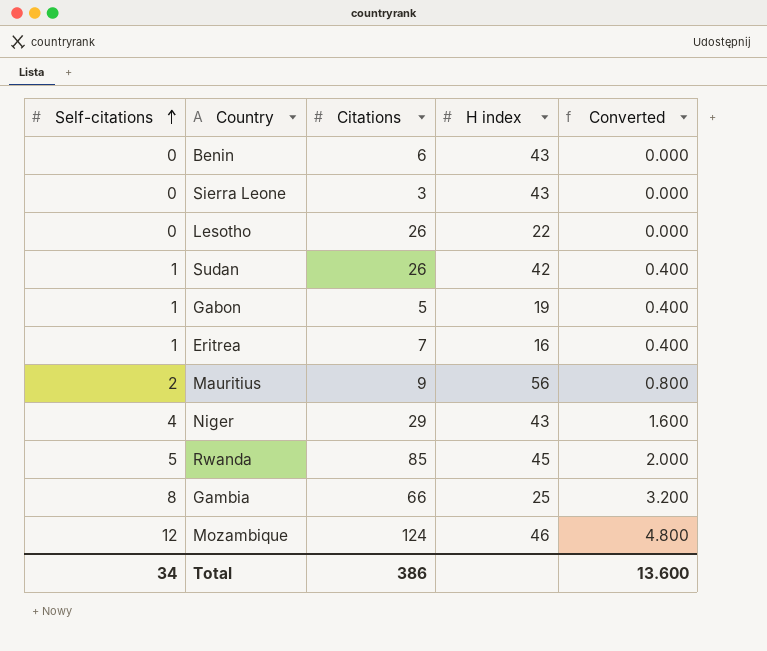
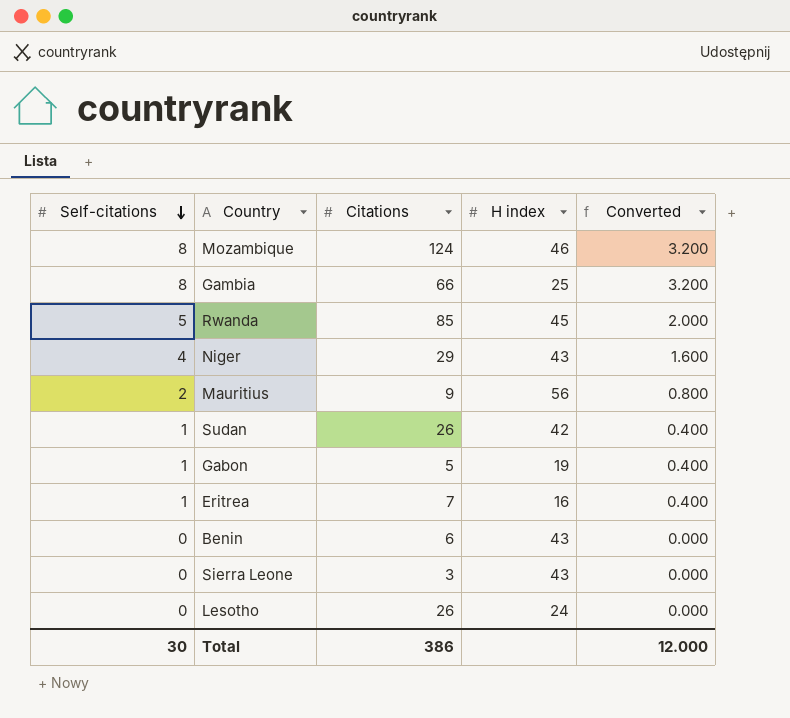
row order: Self-citations ascending -> Self-citations descending
Mozambique | Self-citations: 12 -> 8
Mozambique | Converted: 4.800 -> 3.200
Lesotho | H index: 22 -> 24
Total | Self-citations: 34 -> 30
Total | Converted: 13.600 -> 12.000

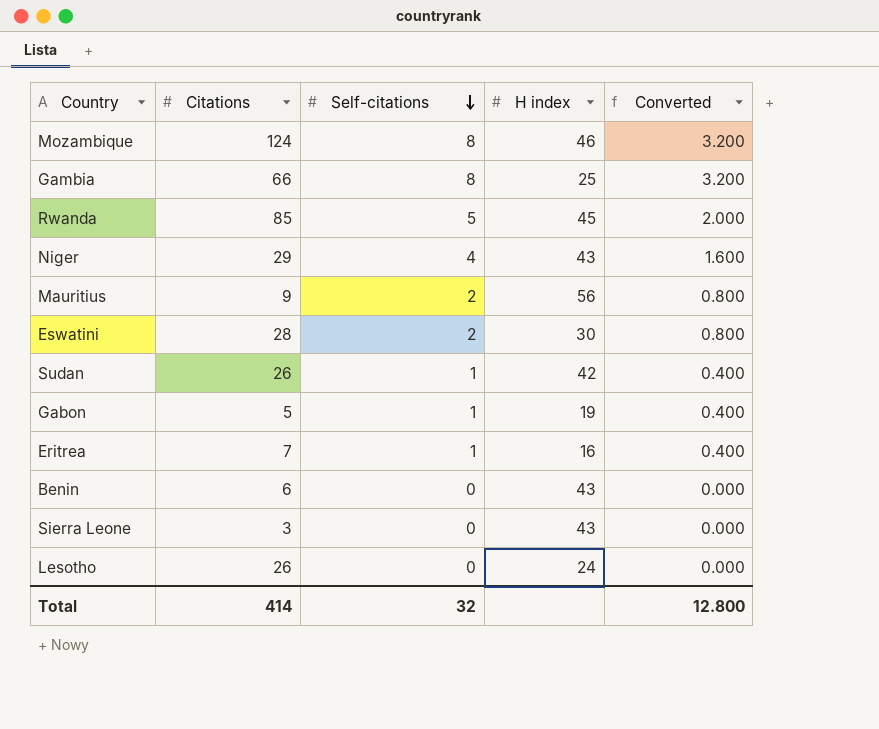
column Self-citations | position: 1 -> 3
row Eswatini: none -> 28 | 2 | 30 | 0.800
Total | Citations: 386 -> 414
Total | Self-citations: 30 -> 32
Total | Converted: 12.000 -> 12.800

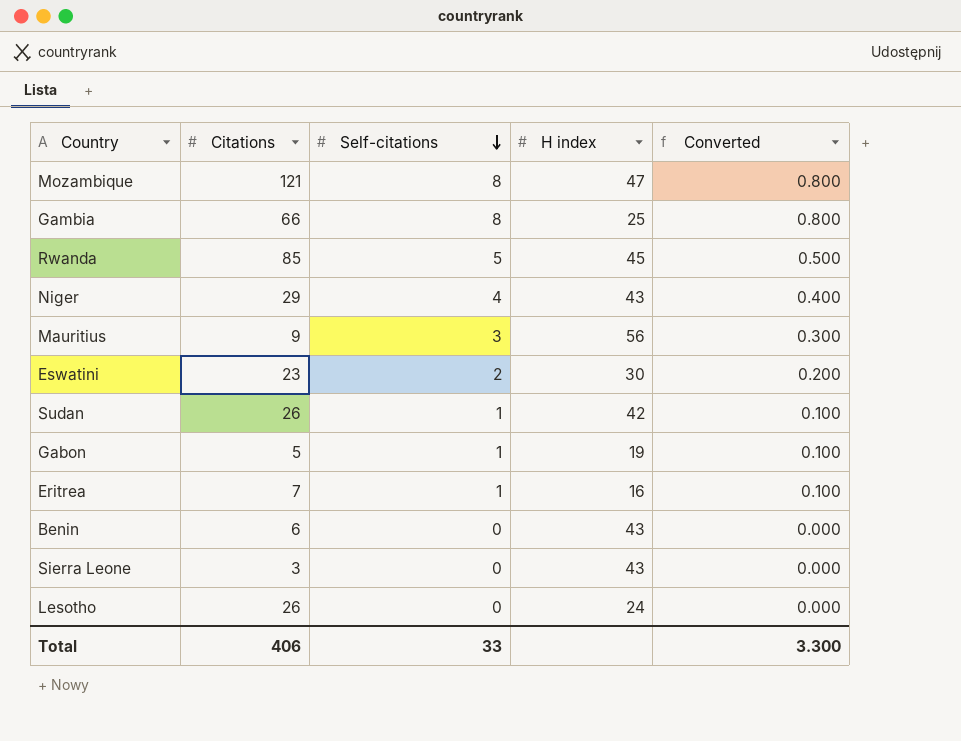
column Converted | formula: [Self-citations] * 0.4 -> [Self-citations] * 0.1
Mozambique | Citations: 124 -> 121
Mozambique | H index: 46 -> 47
Mauritius | Self-citations: 2 -> 3
Eswatini | Citations: 28 -> 23
Total | Citations: 414 -> 406
Total | Self-citations: 32 -> 33
Total | Converted: 12.800 -> 3.300

